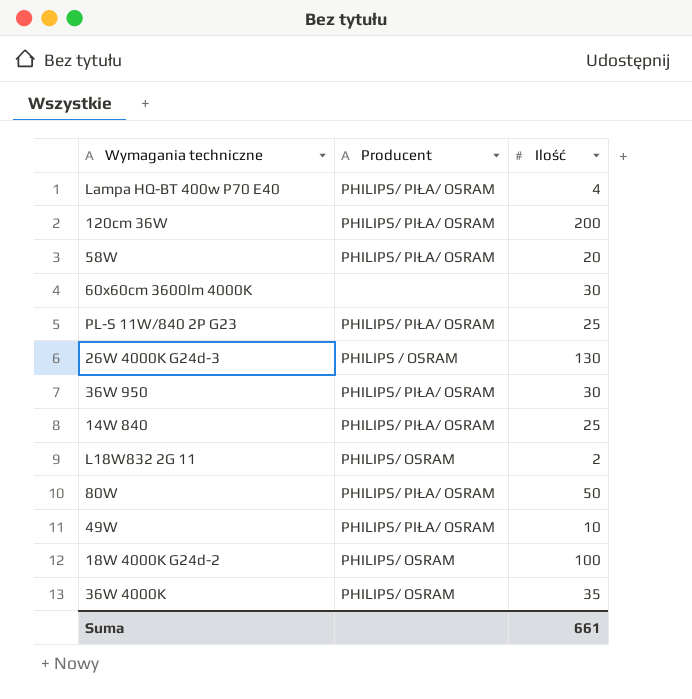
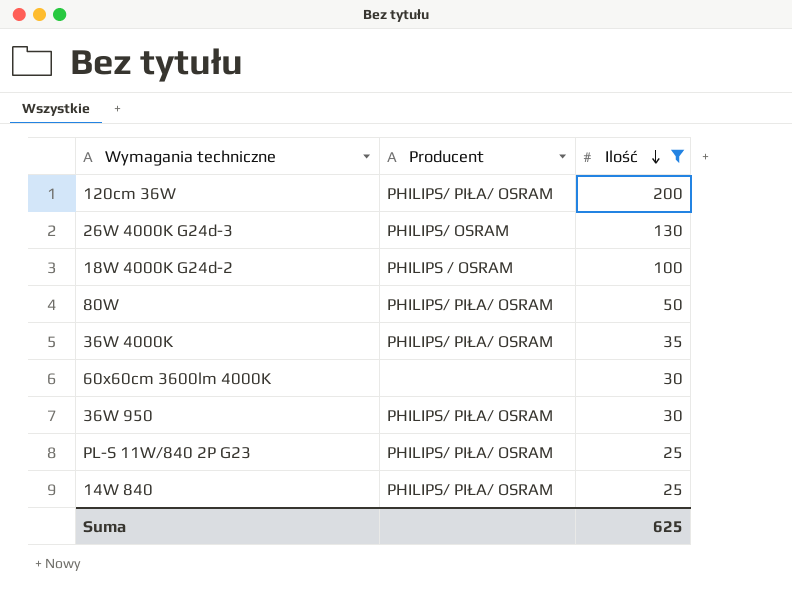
filter: none -> Ilość >= 25
row order: none -> Ilość descending
26W 4000K G24d-3 | Producent: PHILIPS / OSRAM -> PHILIPS/ OSRAM
18W 4000K G24d-2 | Producent: PHILIPS/ OSRAM -> PHILIPS / OSRAM
36W 4000K | Producent: PHILIPS/ OSRAM -> PHILIPS/ PIŁA/ OSRAM
Suma | Ilość: 661 -> 625

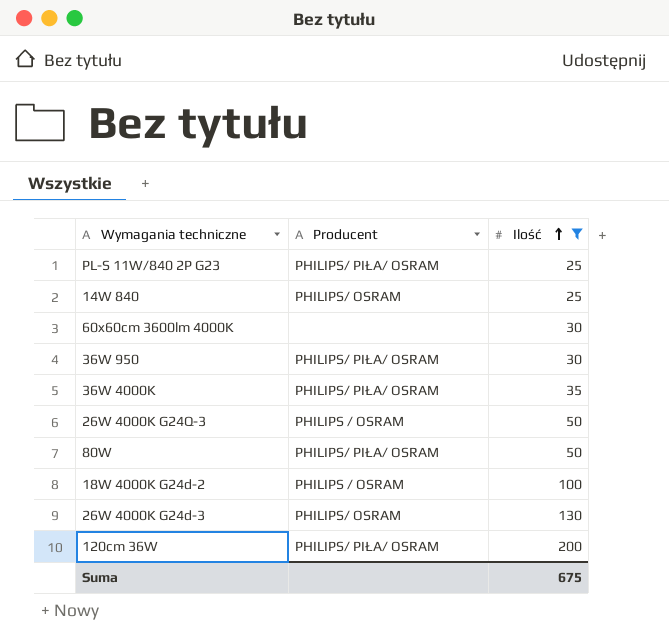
row order: Ilość descending -> Ilość ascending
14W 840 | Producent: PHILIPS/ PIŁA/ OSRAM -> PHILIPS/ OSRAM
row 26W 4000K G24Q-3: none -> PHILIPS / OSRAM | 50
Suma | Ilość: 625 -> 675

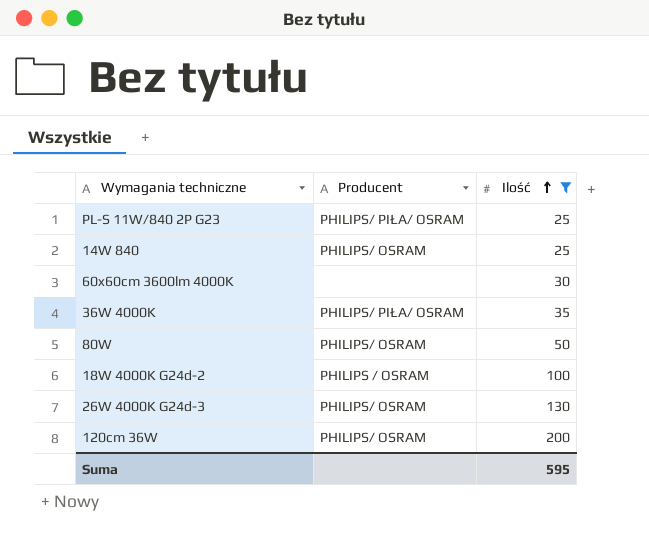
row 36W 950: PHILIPS/ PIŁA/ OSRAM | 30 -> none
row 26W 4000K G24Q-3: PHILIPS / OSRAM | 50 -> none
80W | Producent: PHILIPS/ PIŁA/ OSRAM -> PHILIPS/ OSRAM
120cm 36W | Producent: PHILIPS/ PIŁA/ OSRAM -> PHILIPS/ OSRAM
Suma | Ilość: 675 -> 595

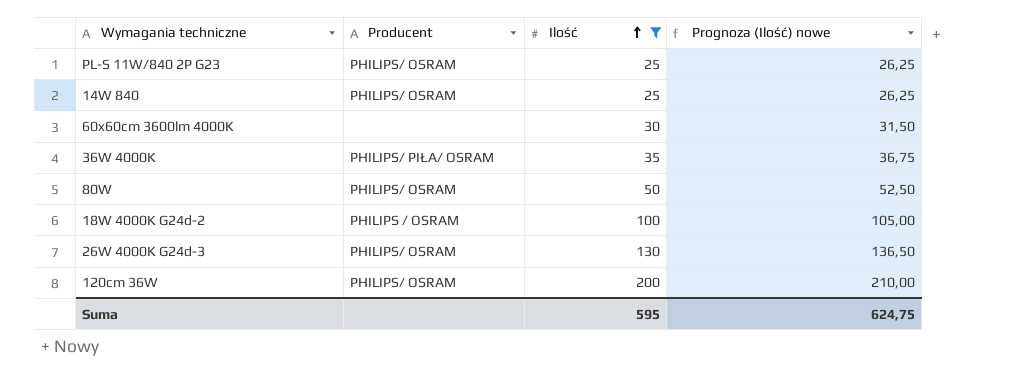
column Prognoza (Ilość) nowe | formula: none -> [Ilość] * 1,05
PL-S 11W/840 2P G23 | Producent: PHILIPS/ PIŁA/ OSRAM -> PHILIPS/ OSRAM

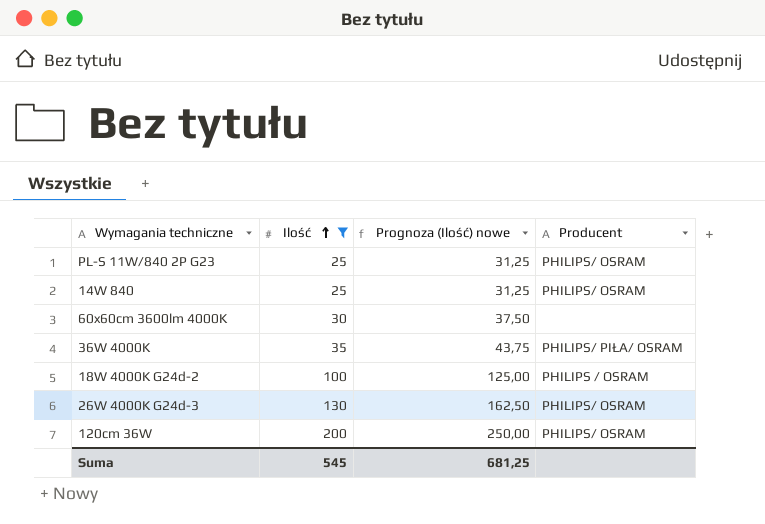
column Prognoza (Ilość) nowe | formula: [Ilość] * 1,05 -> [Ilość] * 1,25
column Producent | position: 2 -> 4
row 80W: PHILIPS/ OSRAM | 50 | 52,50 -> none
Suma | Ilość: 595 -> 545
Suma | Prognoza (Ilość) nowe: 624,75 -> 681,25

